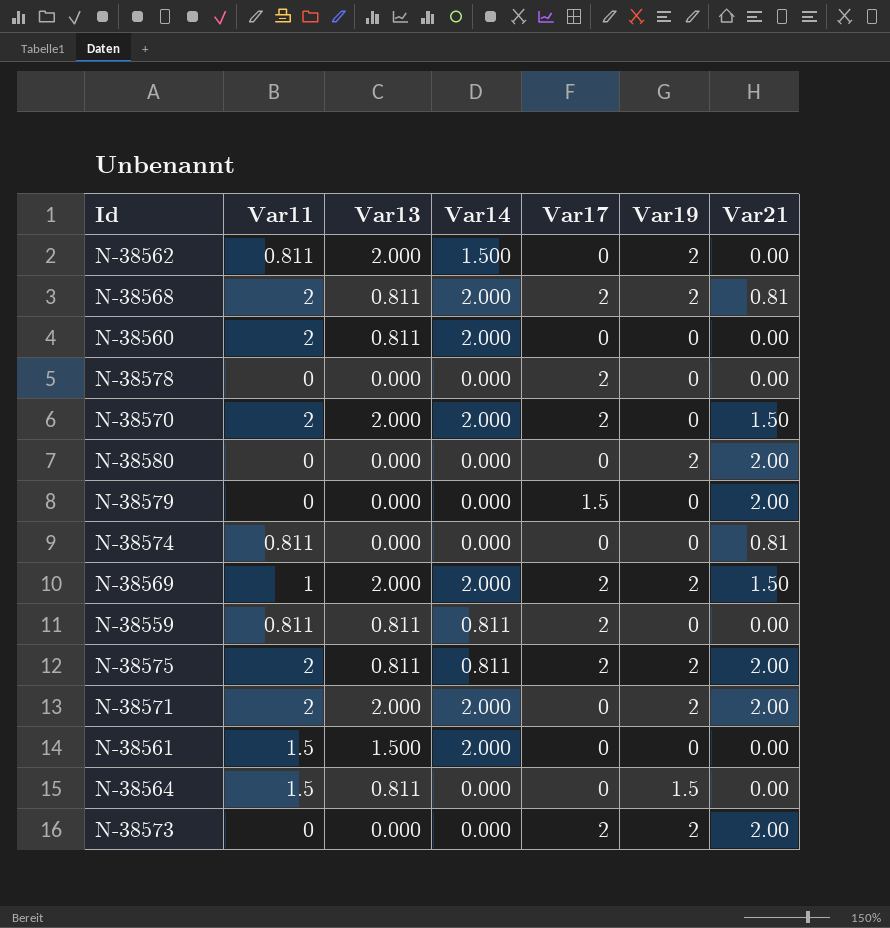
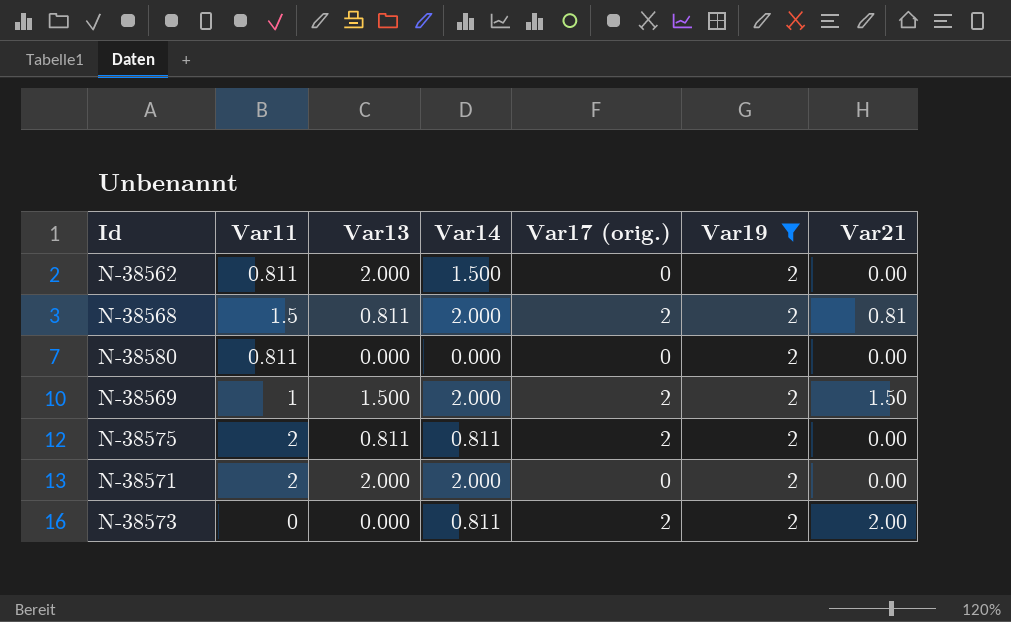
filter: none -> Var19 = 2
column name: Var17 -> Var17 (orig.)
N-38568 | Var11: 2 -> 1.5
N-38580 | Var11: 0 -> 0.811
N-38580 | Var21: 2.00 -> 0.00
N-38569 | Var13: 2.000 -> 1.500
N-38575 | Var21: 2.00 -> 0.00
N-38571 | Var21: 2.00 -> 0.00
N-38573 | Var14: 0.000 -> 0.811

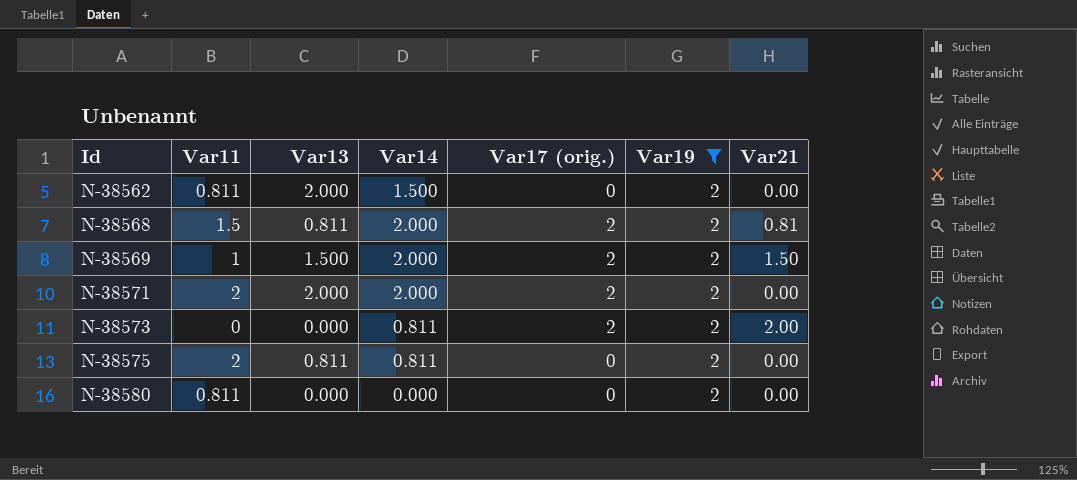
row order: none -> Id ascending
N-38571 | Var17 (orig.): 0 -> 2
N-38575 | Var17 (orig.): 2 -> 0

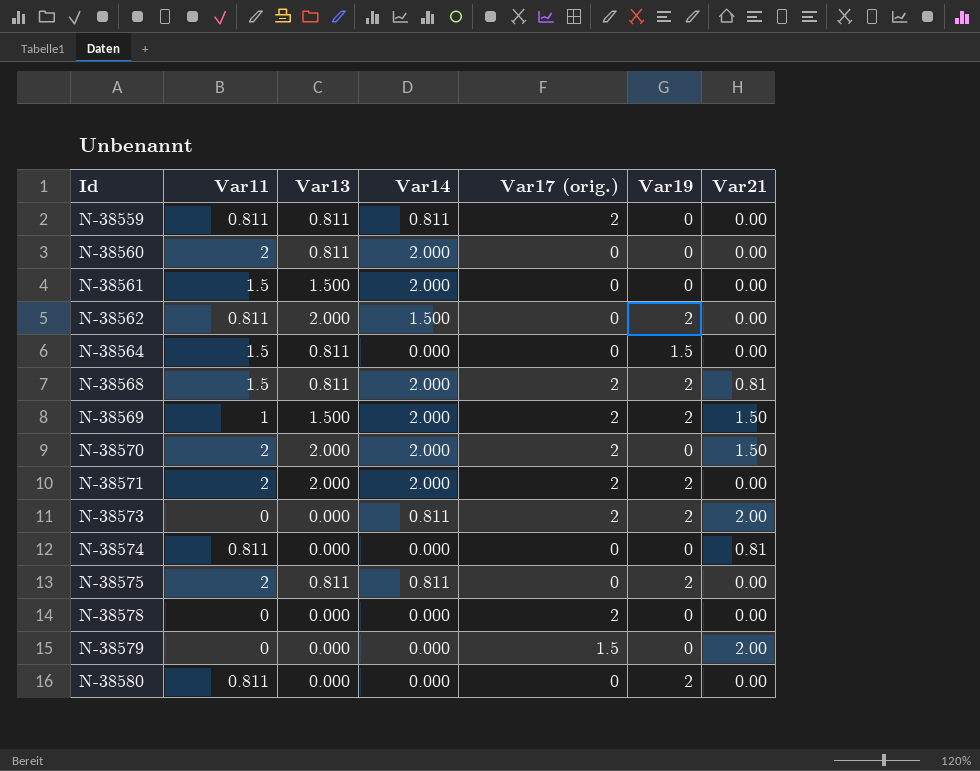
filter: Var19 = 2 -> none

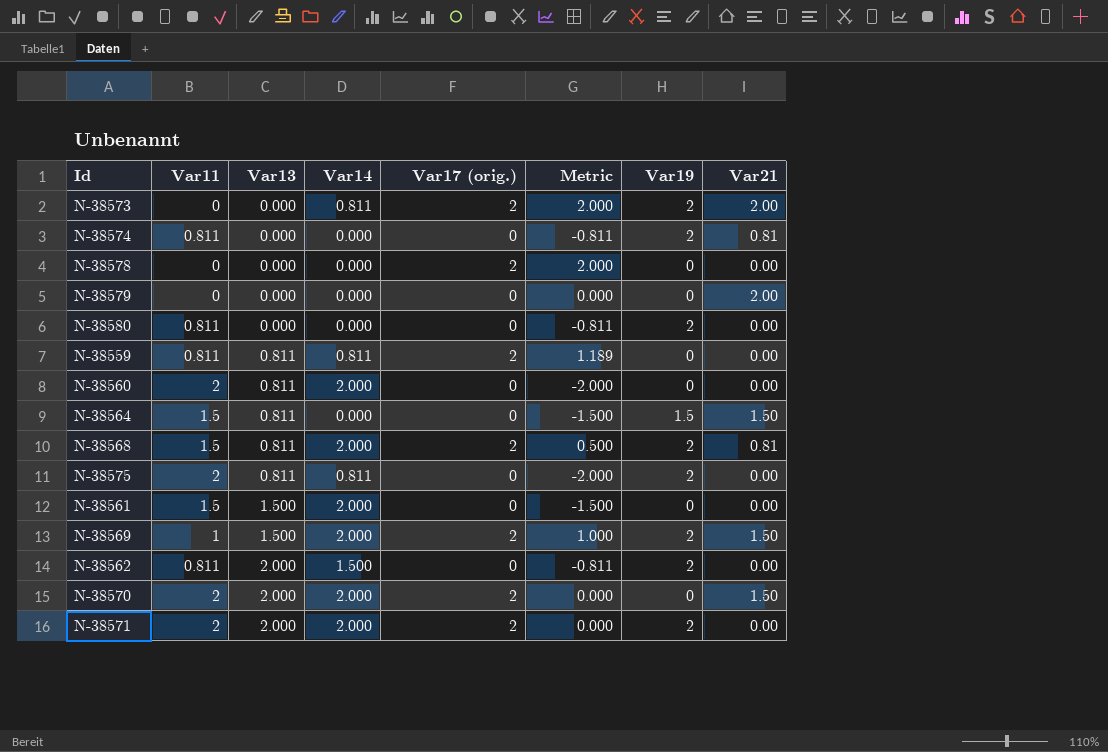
row order: Id ascending -> Var13 ascending
column Metric | formula: none -> [Var17 (orig.)] - [Var11]
N-38574 | Var19: 0 -> 2
N-38579 | Var17 (orig.): 1.5 -> 0
N-38564 | Var21: 0.00 -> 1.50

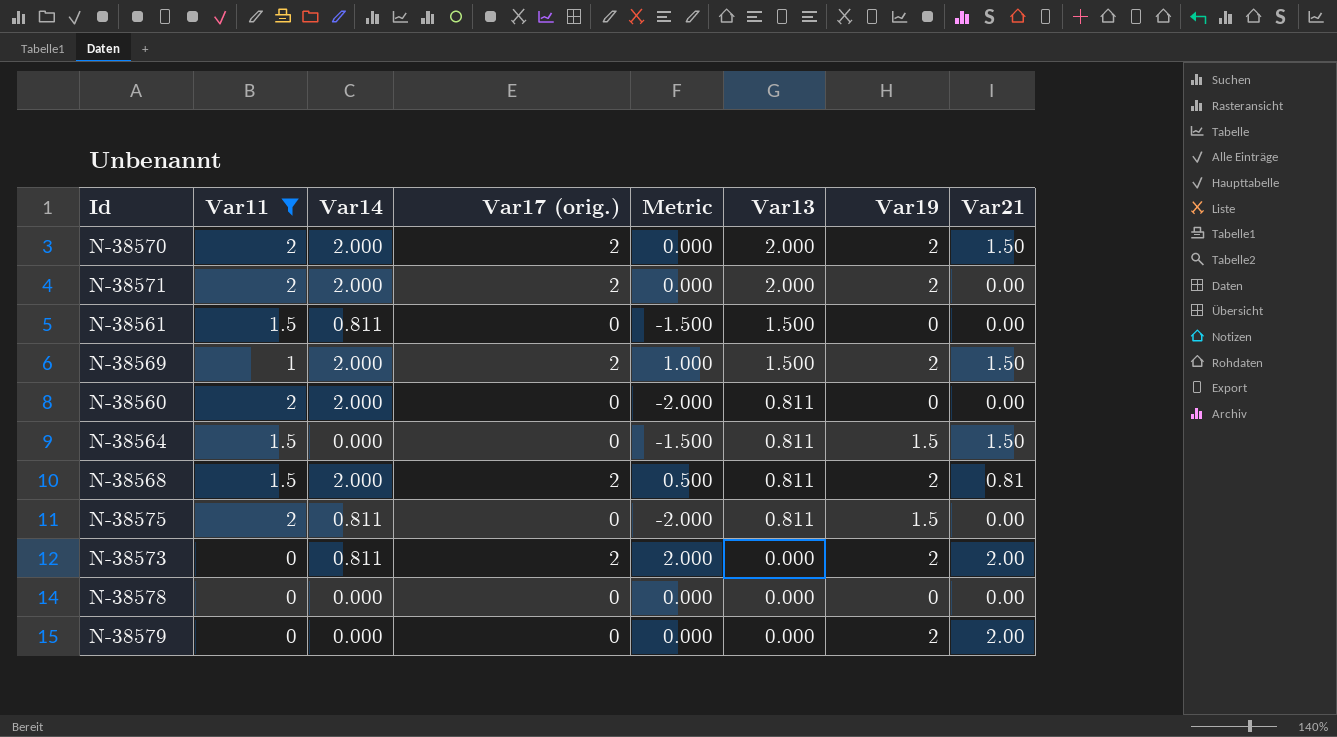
filter: none -> Var11 != 0.811
row order: Var13 ascending -> Var13 descending
column Var13 | position: 3 -> 6
N-38570 | Var19: 0 -> 2
N-38561 | Var14: 2.000 -> 0.811
N-38575 | Var19: 2 -> 1.5
N-38578 | Var17 (orig.): 2 -> 0
N-38578 | Metric: 2.000 -> 0.000
N-38579 | Var19: 0 -> 2

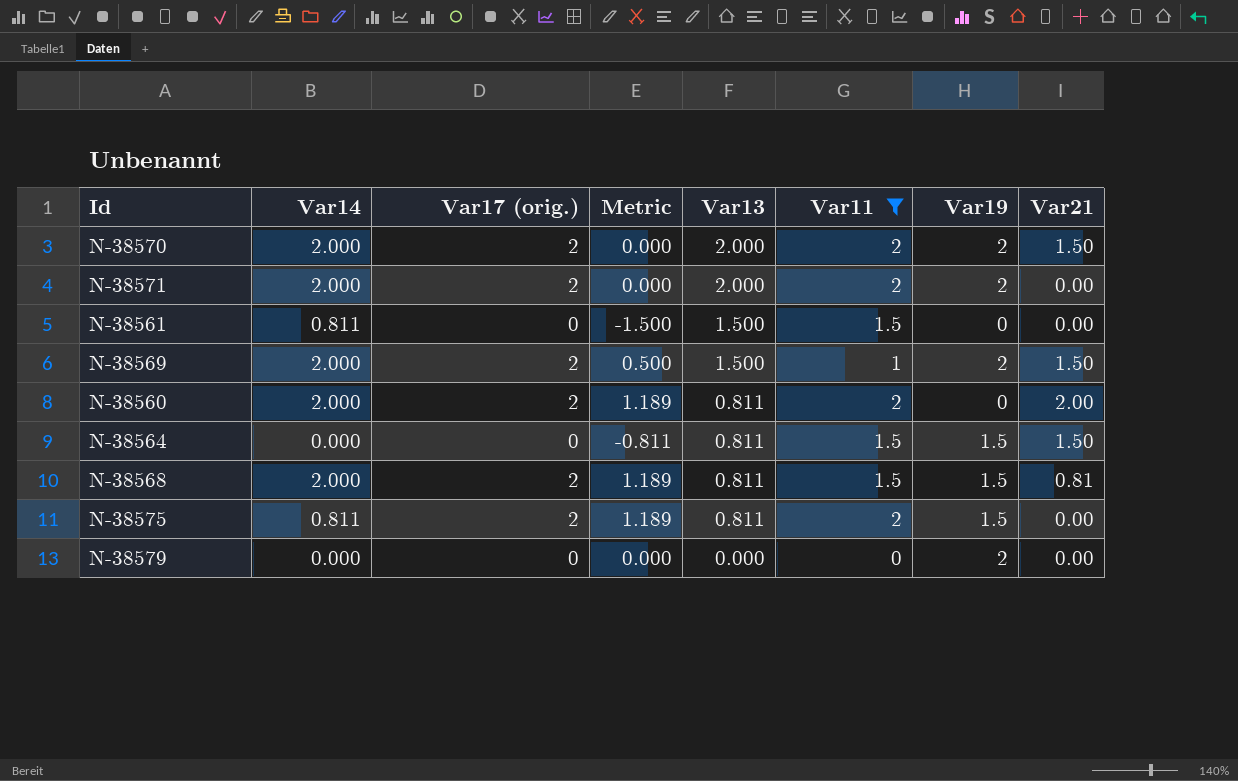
column Metric | formula: [Var17 (orig.)] - [Var11] -> [Var17 (orig.)] - [Var13]
column Var11 | position: 2 -> 6
row N-38573: 0 | 0.811 | 2 | 2.000 | 0.000 | 2 | 2.00 -> none
row N-38578: 0 | 0.000 | 0 | 0.000 | 0.000 | 0 | 0.00 -> none
N-38560 | Var17 (orig.): 0 -> 2
N-38560 | Var21: 0.00 -> 2.00
N-38568 | Var19: 2 -> 1.5
N-38575 | Var17 (orig.): 0 -> 2
N-38579 | Var21: 2.00 -> 0.00

